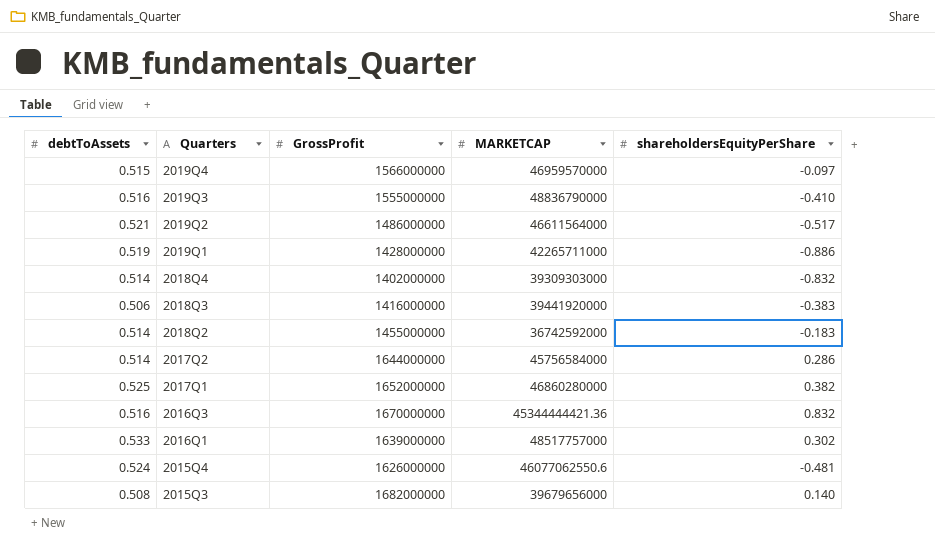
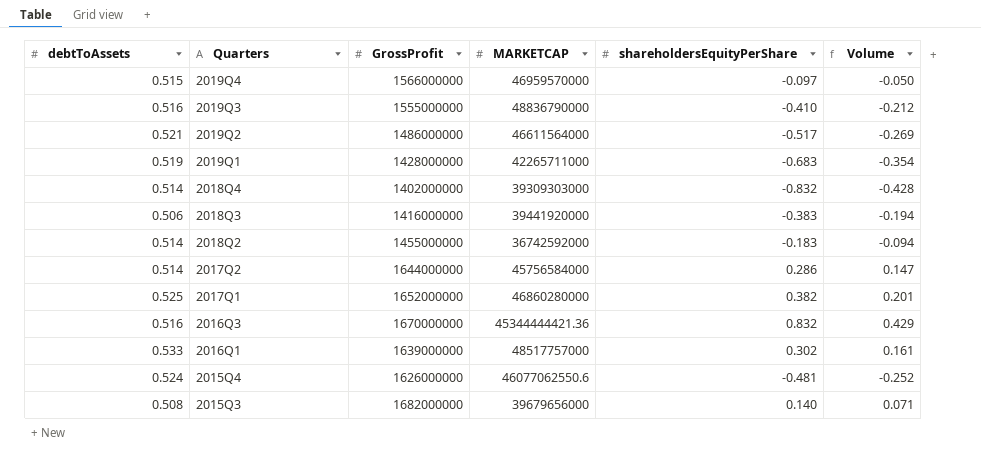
column Volume | formula: none -> [debtToAssets] * [shareholdersEquityPerShare]
2019Q1 | shareholdersEquityPerShare: -0.886 -> -0.683

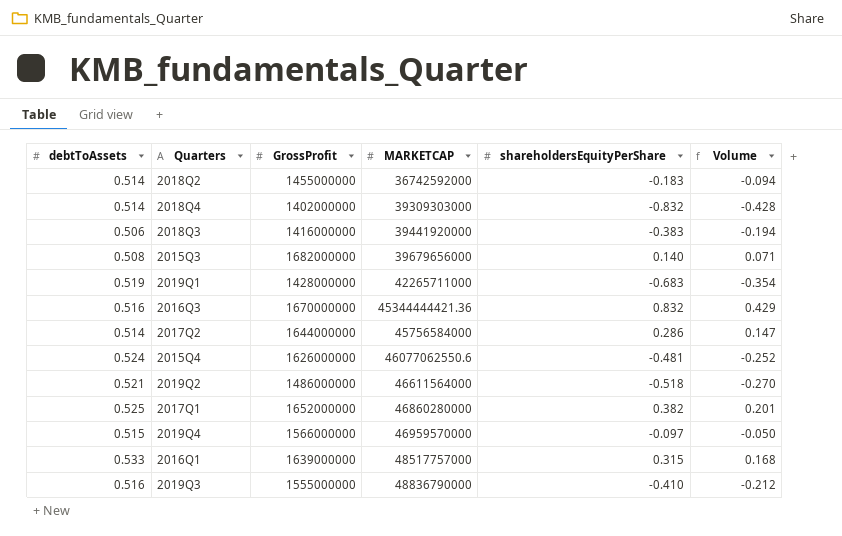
row order: Quarters descending -> MARKETCAP ascending
2019Q2 | shareholdersEquityPerShare: -0.517 -> -0.518
2019Q2 | Volume: -0.269 -> -0.270
2016Q1 | shareholdersEquityPerShare: 0.302 -> 0.315
2016Q1 | Volume: 0.161 -> 0.168

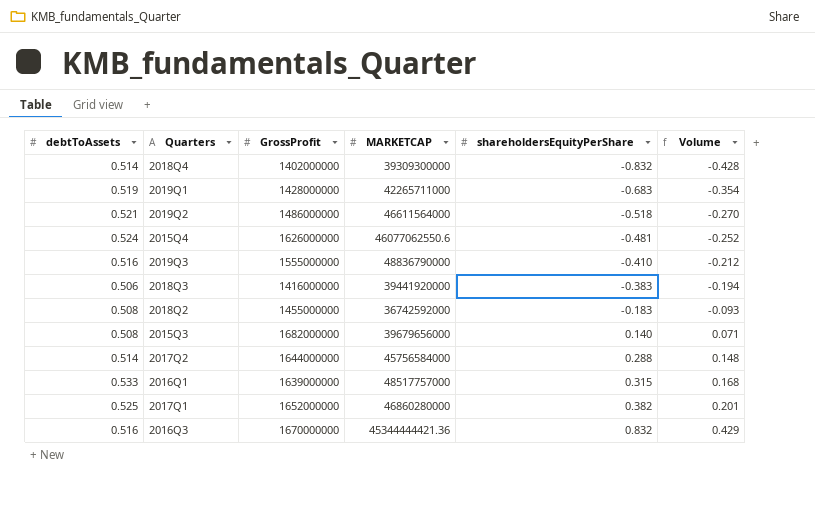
row order: MARKETCAP ascending -> shareholdersEquityPerShare ascending
row 2019Q4: 0.515 | 1566000000 | 46959570000 | -0.097 | -0.050 -> none
2018Q4 | MARKETCAP: 39309303000 -> 39309300000
2018Q2 | debtToAssets: 0.514 -> 0.508
2018Q2 | Volume: -0.094 -> -0.093
2017Q2 | shareholdersEquityPerShare: 0.286 -> 0.288
2017Q2 | Volume: 0.147 -> 0.148

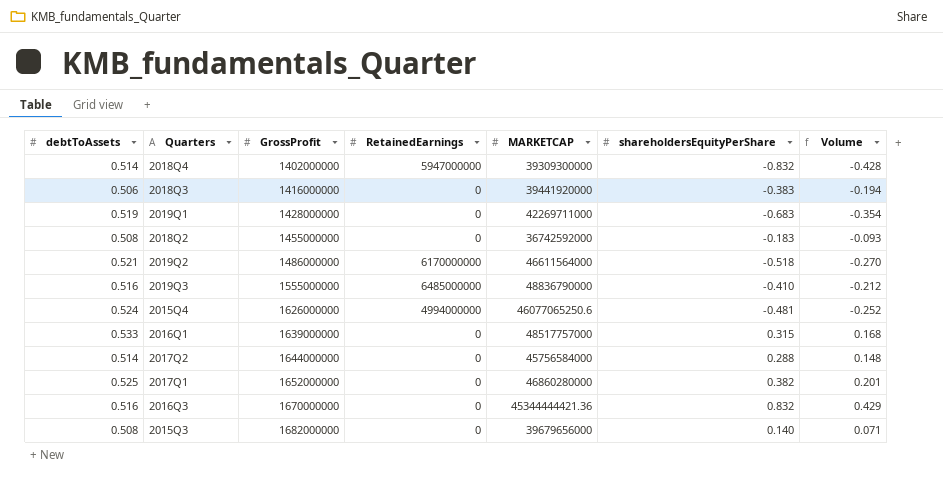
row order: shareholdersEquityPerShare ascending -> GrossProfit ascending
column RetainedEarnings | position: none -> 4
2019Q1 | MARKETCAP: 42265711000 -> 42269711000
2015Q4 | MARKETCAP: 46077062550.6 -> 46077065250.6

